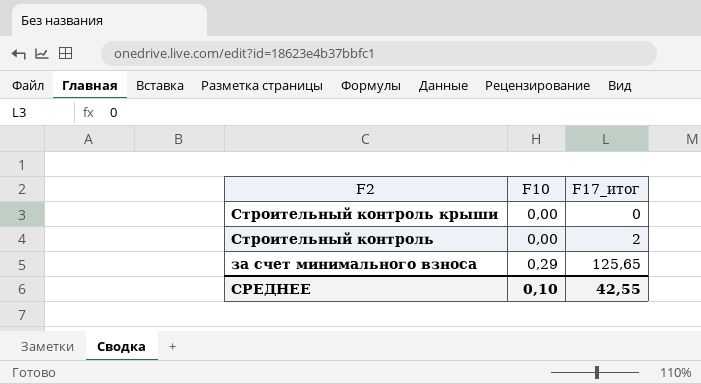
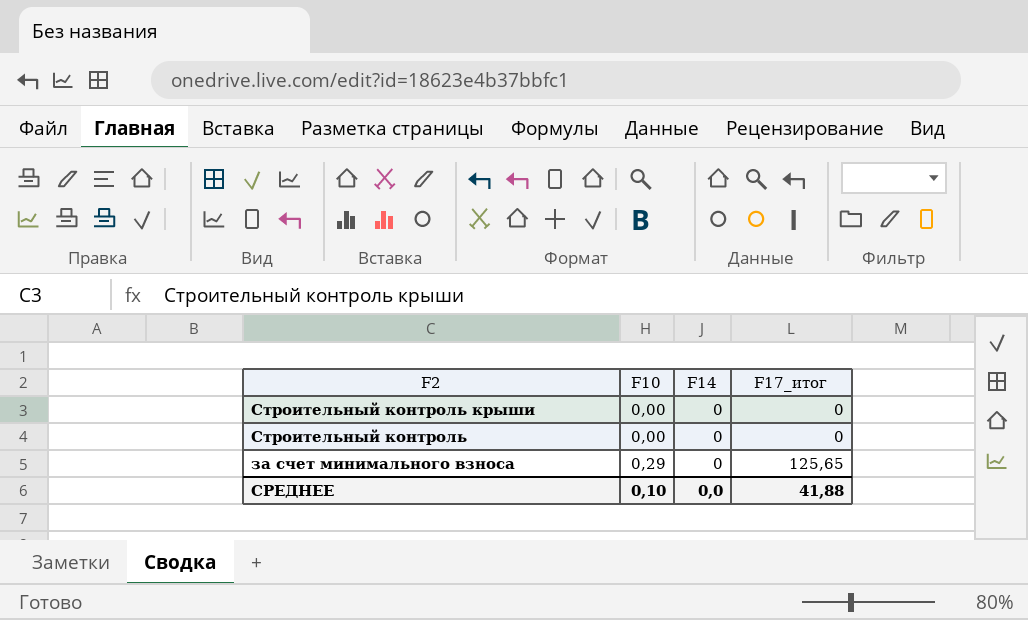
column F14 | position: none -> 3
Строительный контроль | F17_итог: 2 -> 0
СРЕДНЕЕ | F17_итог: 42,55 -> 41,88

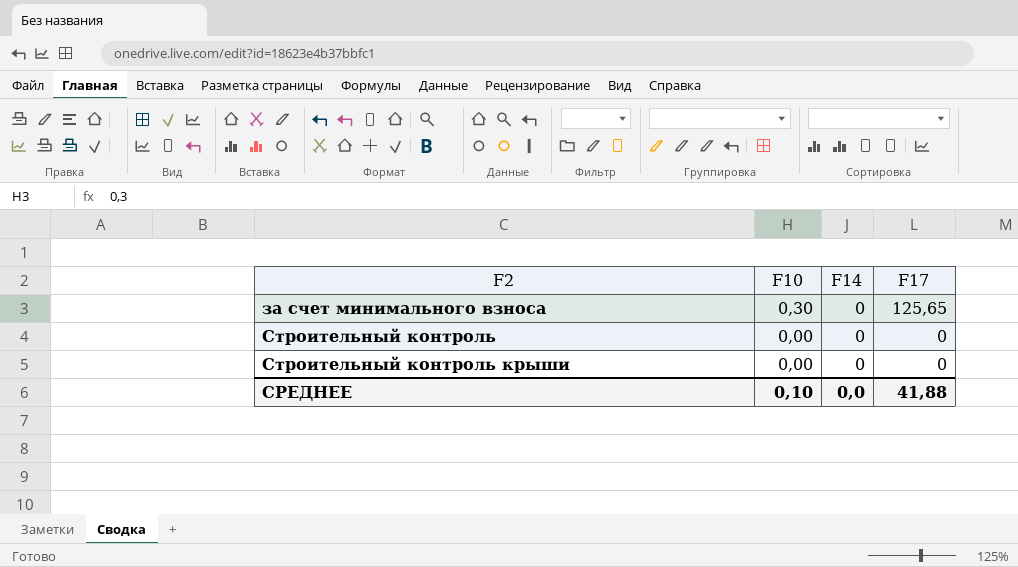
row order: F2 descending -> F2 ascending
column name: F17_итог -> F17
за счет минимального взноса | F10: 0,29 -> 0,30

